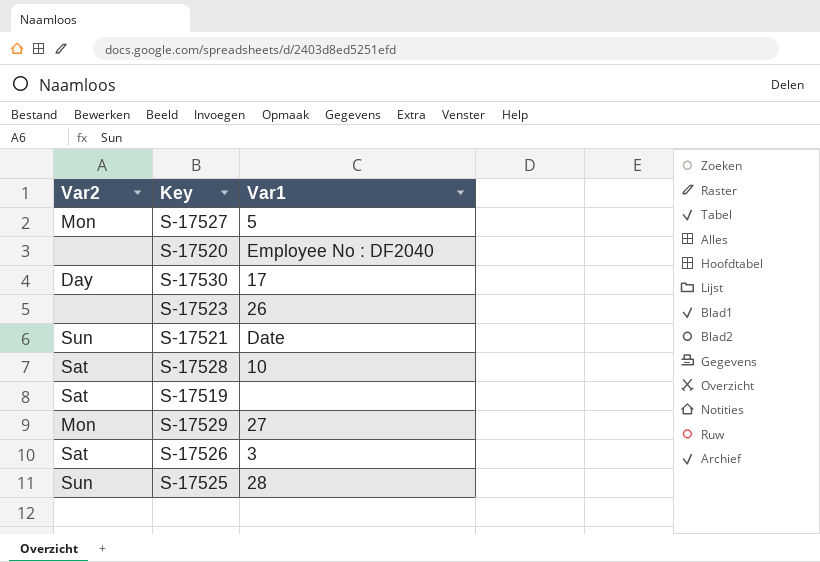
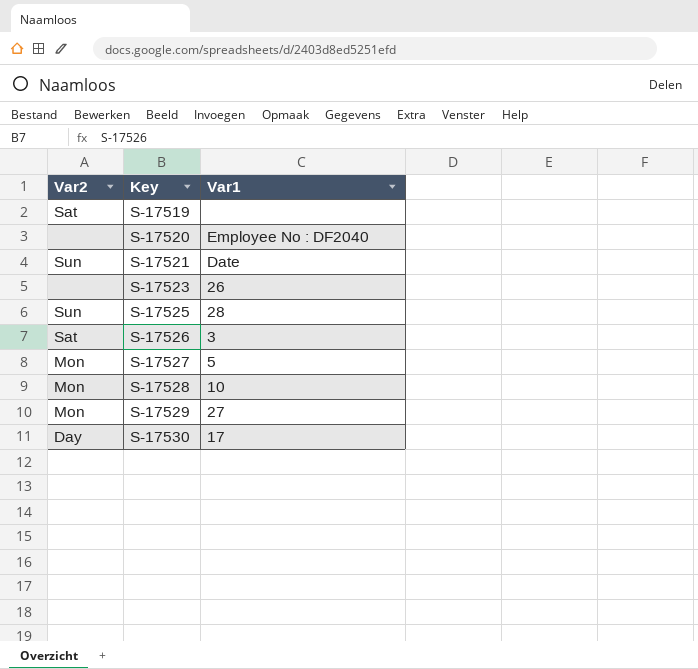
row order: none -> Key ascending
S-17528 | Var2: Sat -> Mon

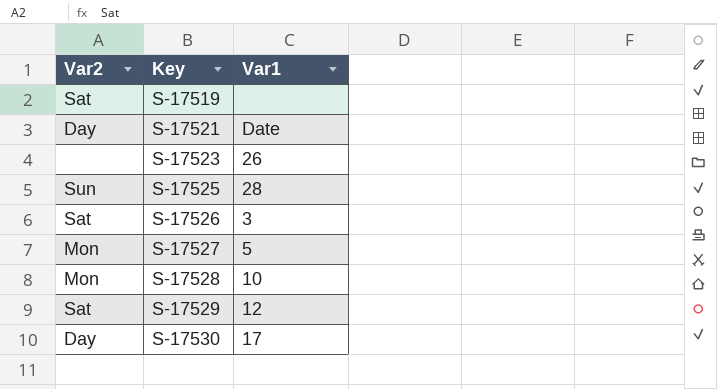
row S-17520: none | Employee No : DF2040 -> none
S-17521 | Var2: Sun -> Day
S-17529 | Var2: Mon -> Sat
S-17529 | Var1: 27 -> 12

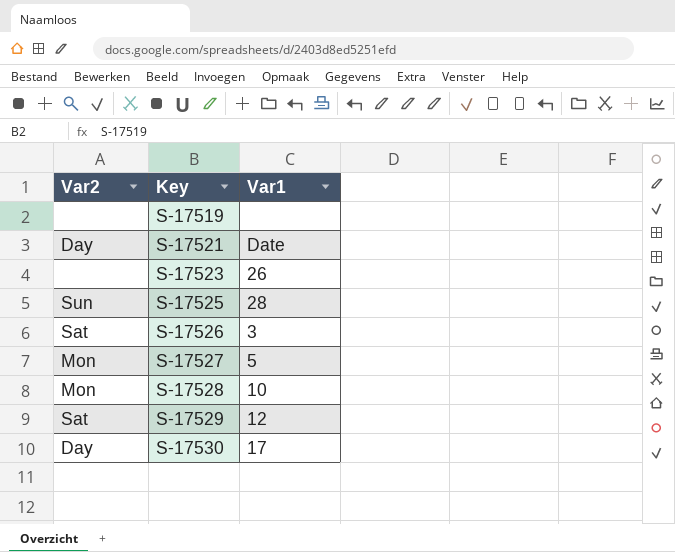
S-17519 | Var2: Sat -> none

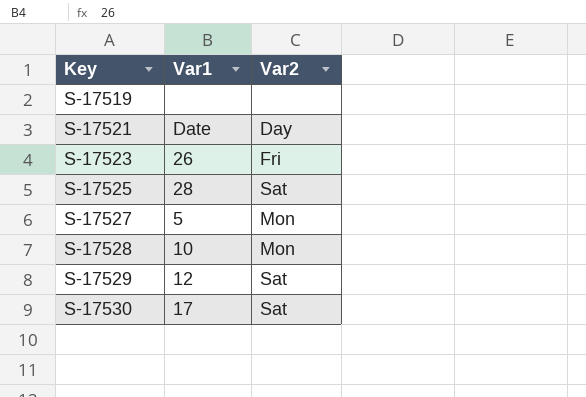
column Var2 | position: 1 -> 3
row S-17526: Sat | 3 -> none
S-17523 | Var2: none -> Fri
S-17525 | Var2: Sun -> Sat
S-17530 | Var2: Day -> Sat

